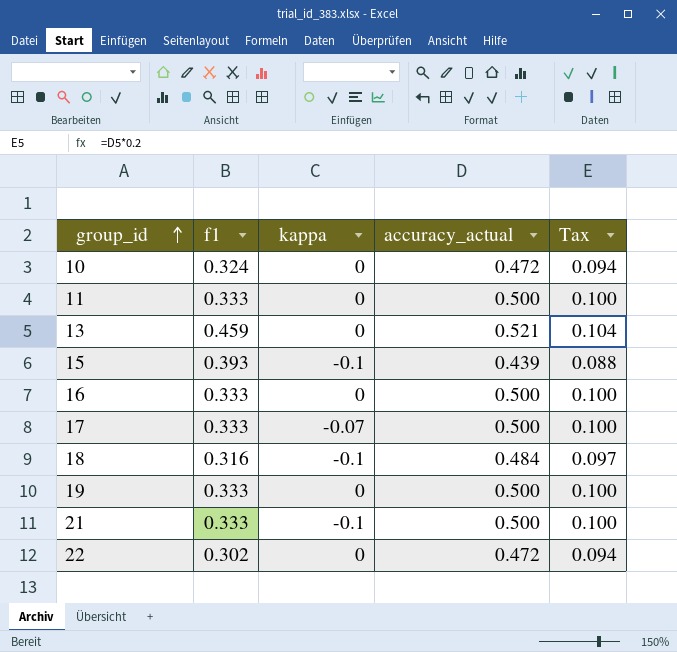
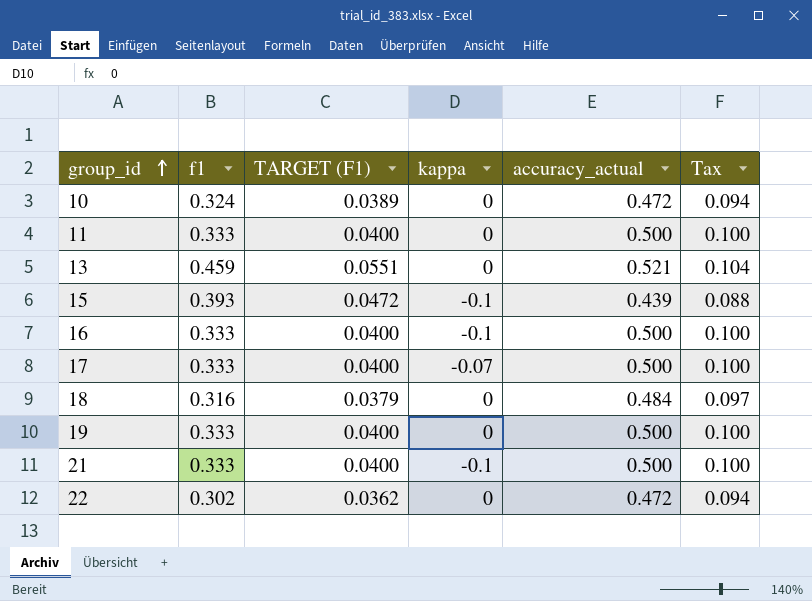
column TARGET (F1) | formula: none -> [f1] * 0.12
16 | kappa: 0 -> -0.1
18 | kappa: -0.1 -> 0

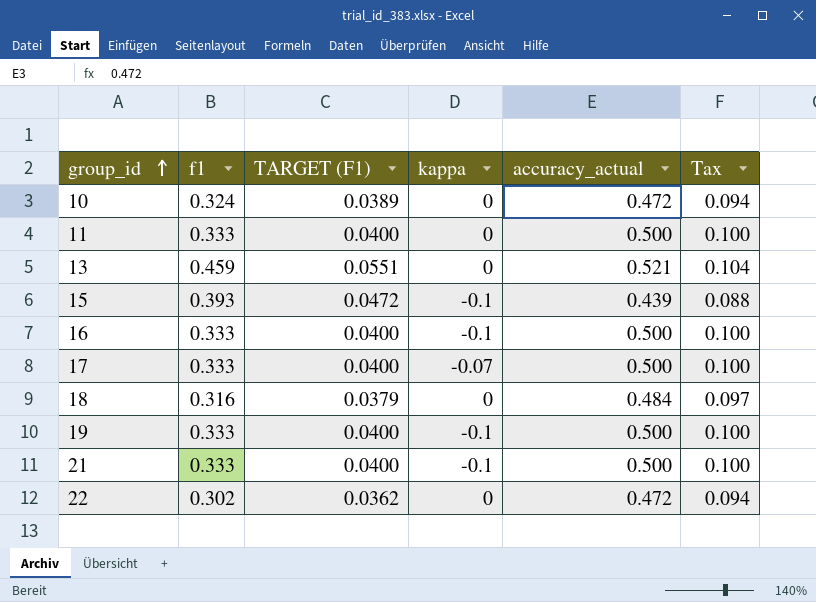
19 | kappa: 0 -> -0.1

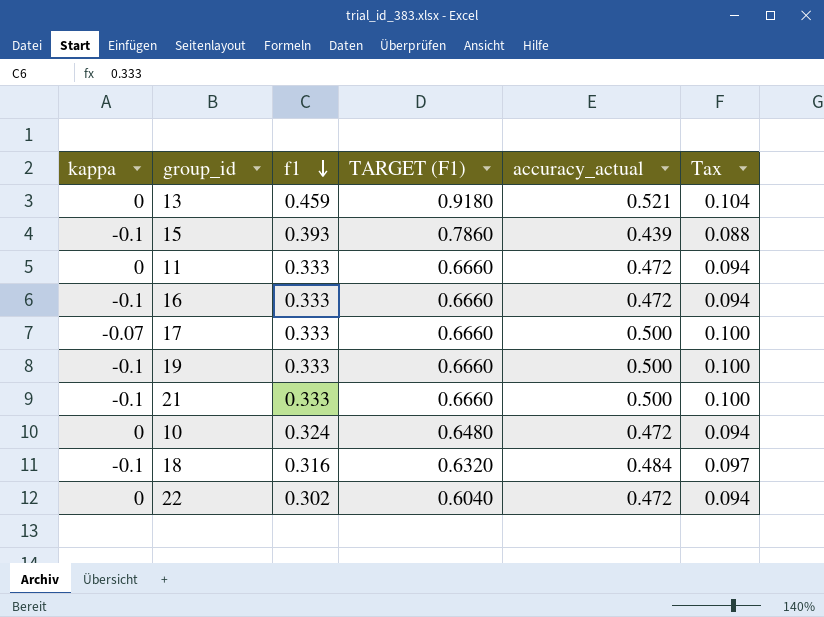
row order: group_id ascending -> f1 descending
column kappa | position: 4 -> 1
column TARGET (F1) | formula: [f1] * 0.12 -> [f1] * 2
11 | accuracy_actual: 0.500 -> 0.472
11 | Tax: 0.100 -> 0.094
16 | accuracy_actual: 0.500 -> 0.472
16 | Tax: 0.100 -> 0.094
18 | kappa: 0 -> -0.1

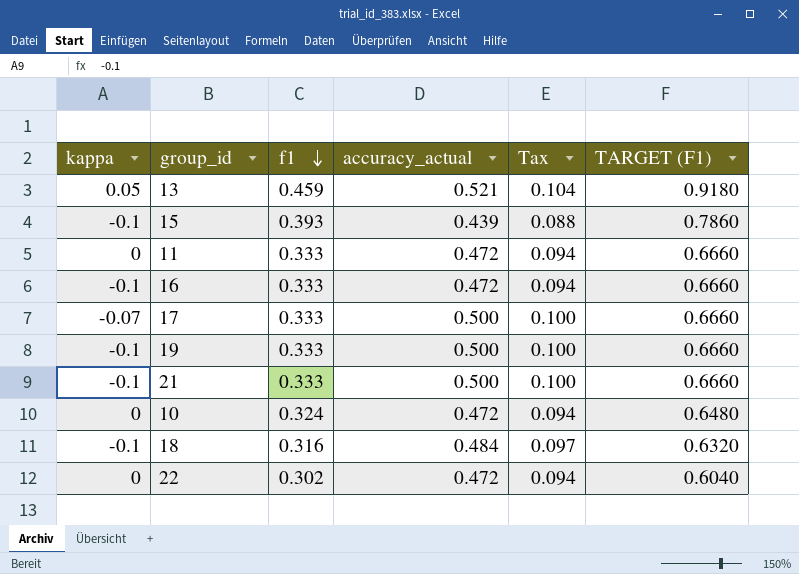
column TARGET (F1) | position: 4 -> 6
13 | kappa: 0 -> 0.05

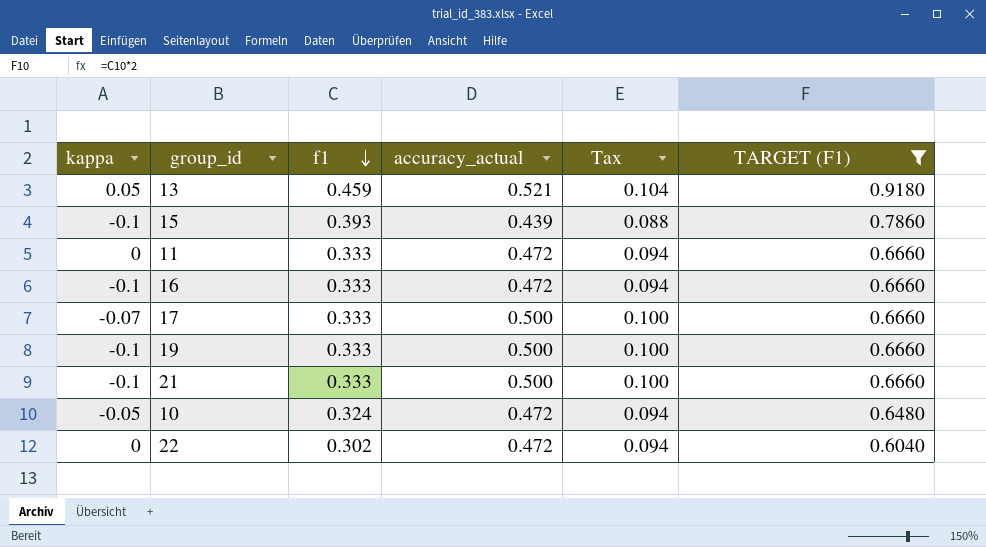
filter: none -> TARGET (F1) != 0.6320
10 | kappa: 0 -> -0.05

